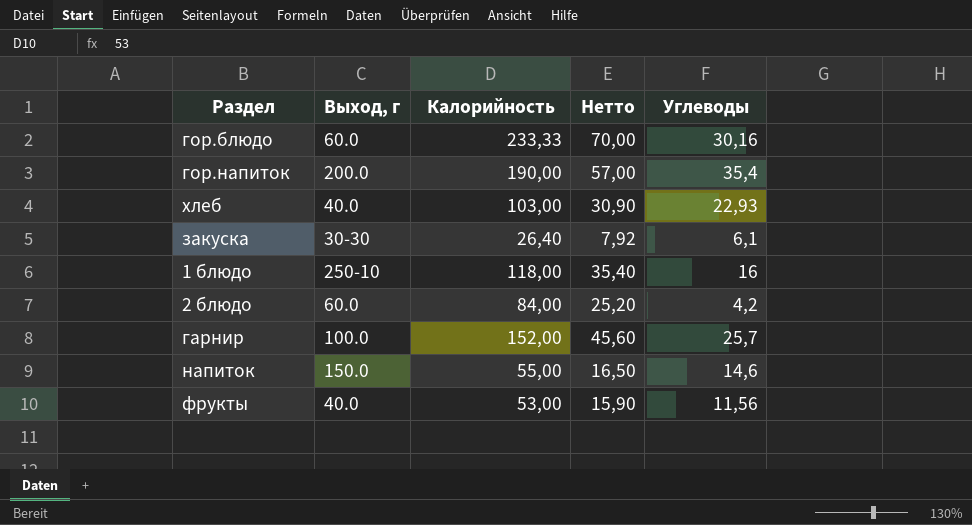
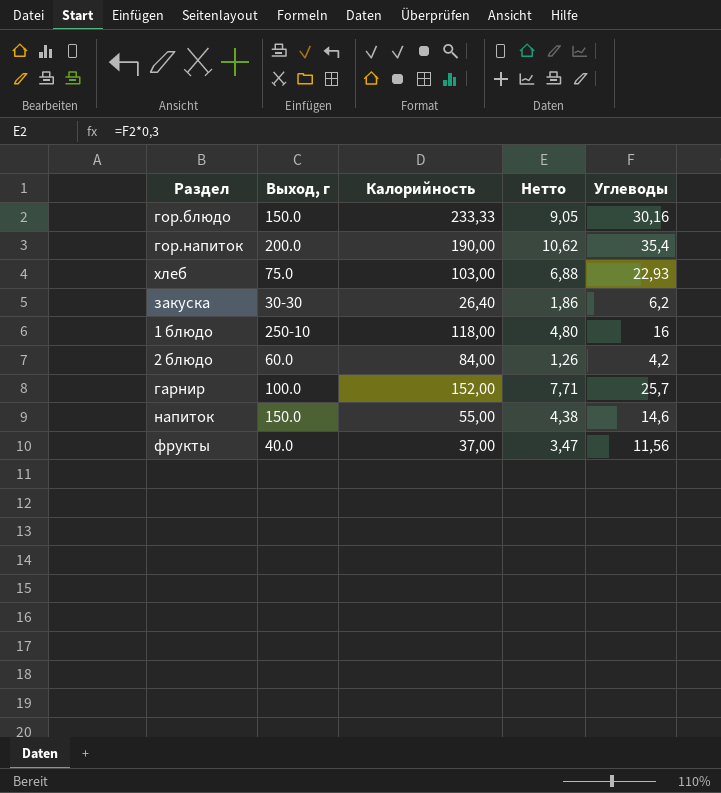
column Нетто | formula: [Калорийность] * 0,3 -> [Углеводы] * 0,3
гор.блюдо | Выход, г: 60.0 -> 150.0
хлеб | Выход, г: 40.0 -> 75.0
закуска | Углеводы: 6,1 -> 6,2
фрукты | Калорийность: 53,00 -> 37,00

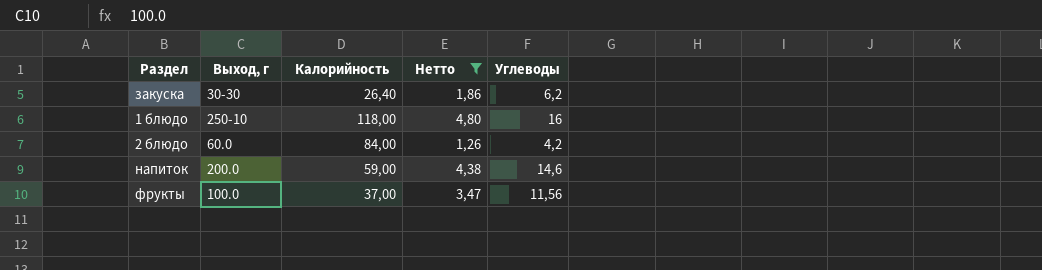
filter: none -> Нетто <= 4,80
напиток | Выход, г: 150.0 -> 200.0
напиток | Калорийность: 55,00 -> 59,00
фрукты | Выход, г: 40.0 -> 100.0

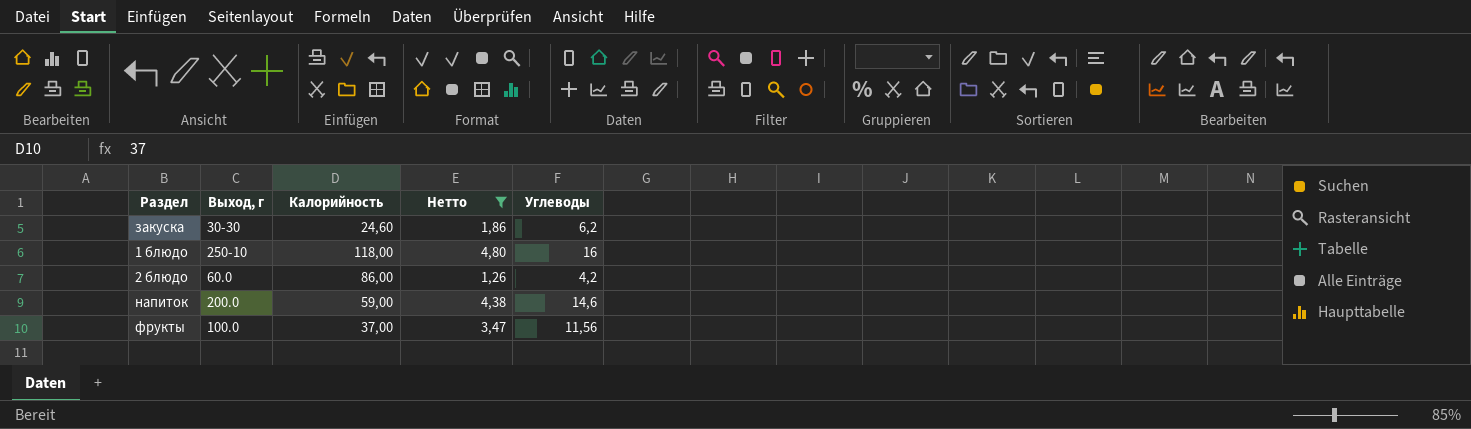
закуска | Калорийность: 26,40 -> 24,60
2 блюдо | Калорийность: 84,00 -> 86,00

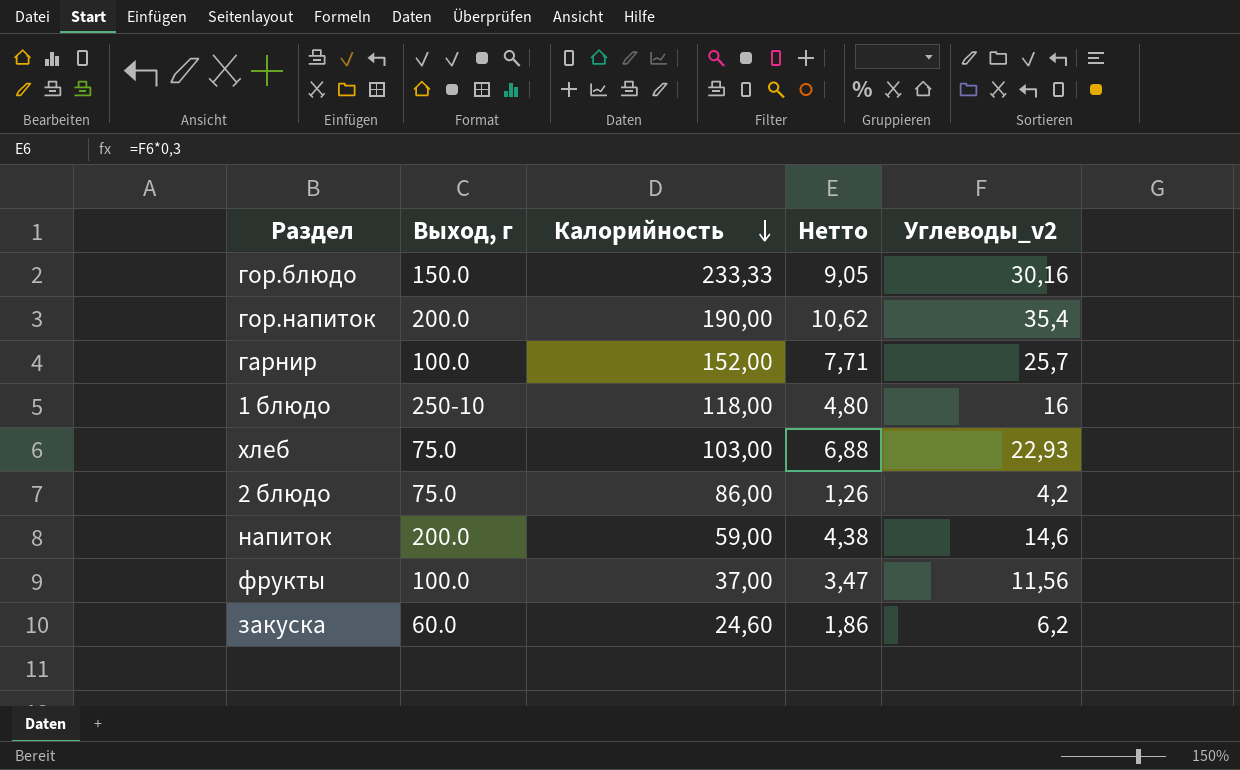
filter: Нетто <= 4,80 -> none
row order: none -> Калорийность descending
column name: Углеводы -> Углеводы_v2
2 блюдо | Выход, г: 60.0 -> 75.0
закуска | Выход, г: 30-30 -> 60.0

